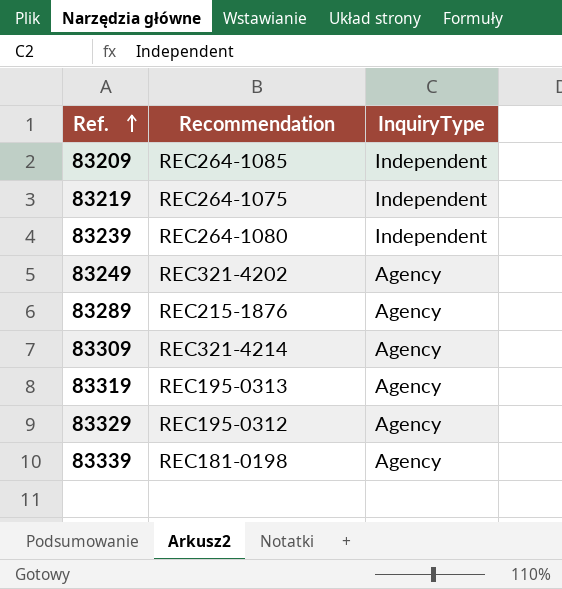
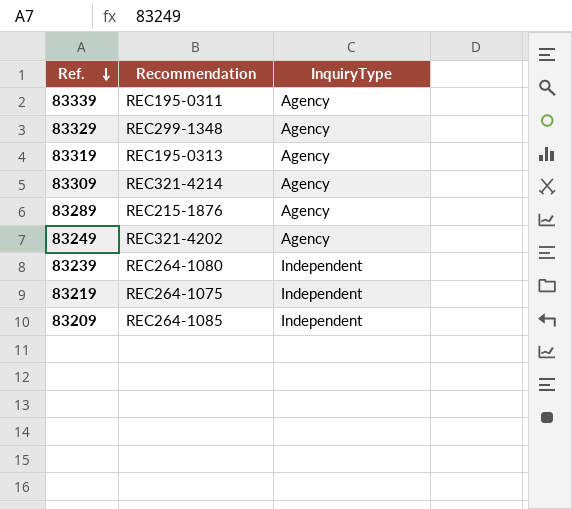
row order: Ref. ascending -> Ref. descending
83339 | Recommendation: REC181-0198 -> REC195-0311
83329 | Recommendation: REC195-0312 -> REC299-1348

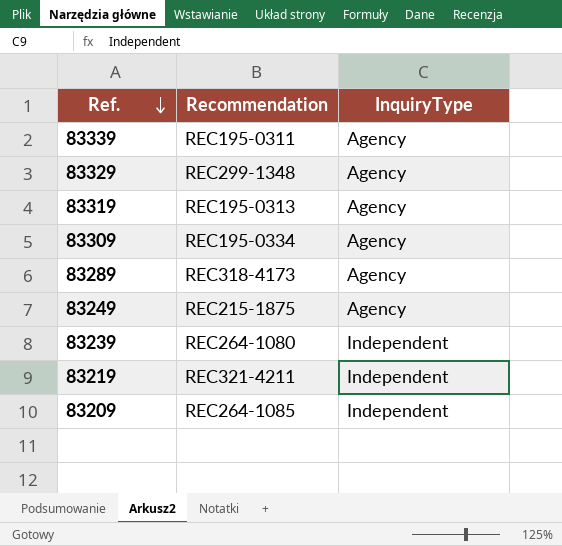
83309 | Recommendation: REC321-4214 -> REC195-0334
83289 | Recommendation: REC215-1876 -> REC318-4173
83249 | Recommendation: REC321-4202 -> REC215-1875
83219 | Recommendation: REC264-1075 -> REC321-4211

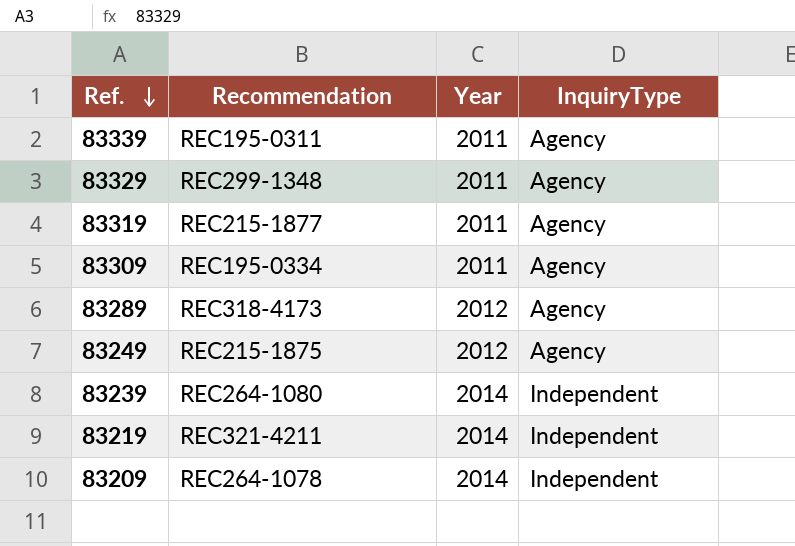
column Year | position: none -> 3
83319 | Recommendation: REC195-0313 -> REC215-1877
83209 | Recommendation: REC264-1085 -> REC264-1078

